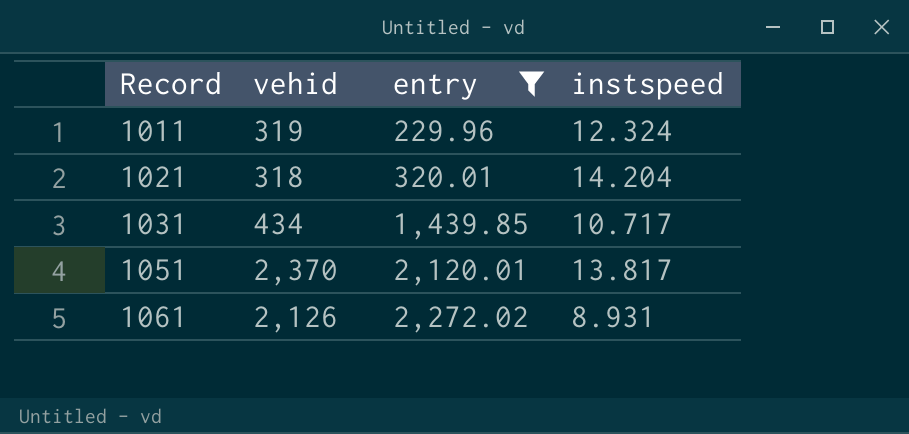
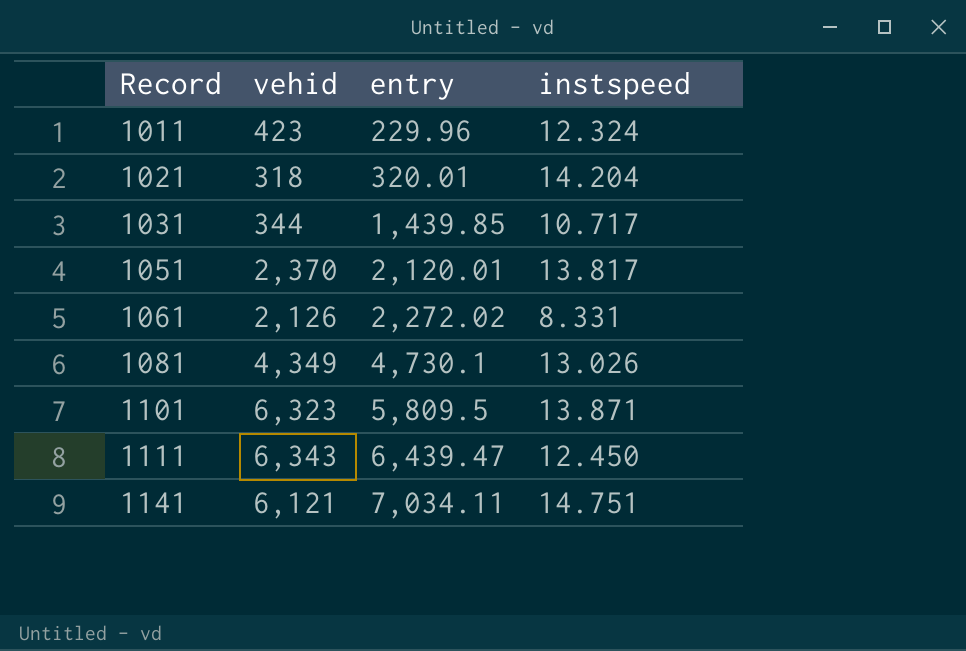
filter: entry <= 2,272.02 -> none
1011 | vehid: 319 -> 423
1031 | vehid: 434 -> 344
1061 | instspeed: 8.931 -> 8.331

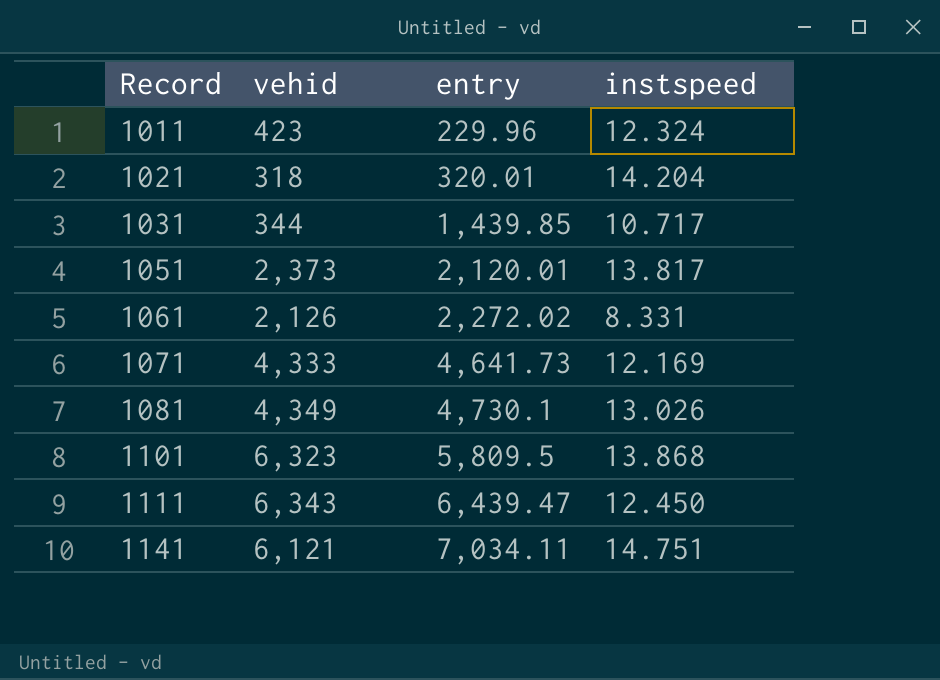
1051 | vehid: 2,370 -> 2,373
row 1071: none -> 4,333 | 4,641.73 | 12.169
1101 | instspeed: 13.871 -> 13.868

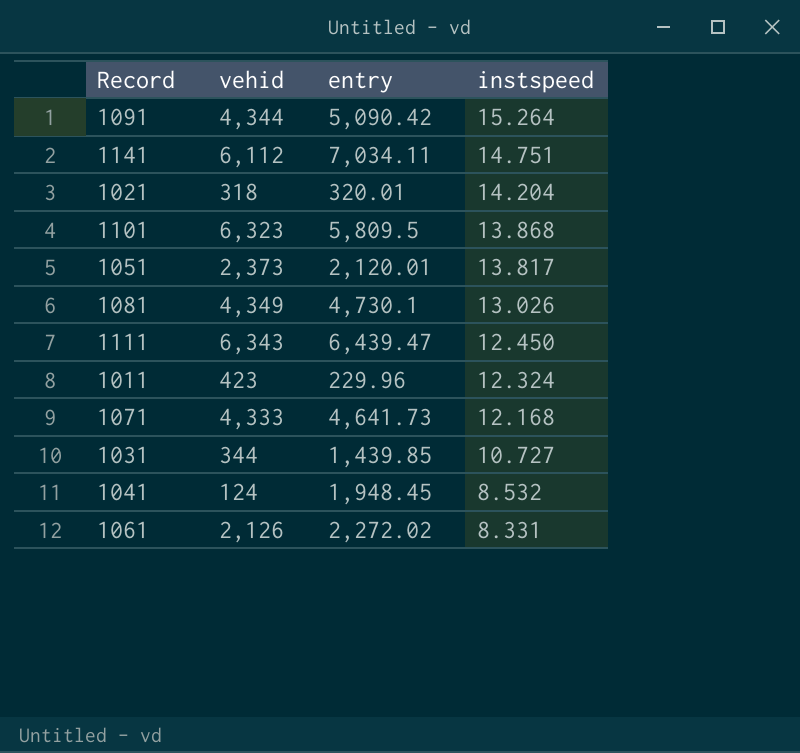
row order: Record ascending -> instspeed descending
row 1091: none -> 4,344 | 5,090.42 | 15.264
1141 | vehid: 6,121 -> 6,112
1071 | instspeed: 12.169 -> 12.168
1031 | instspeed: 10.717 -> 10.727
row 1041: none -> 124 | 1,948.45 | 8.532

